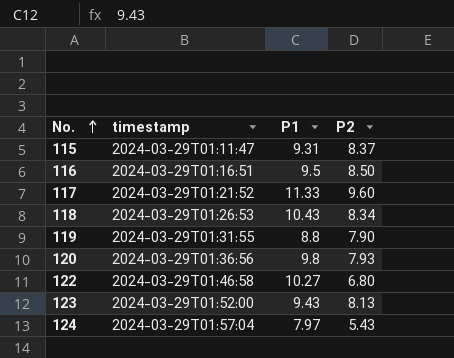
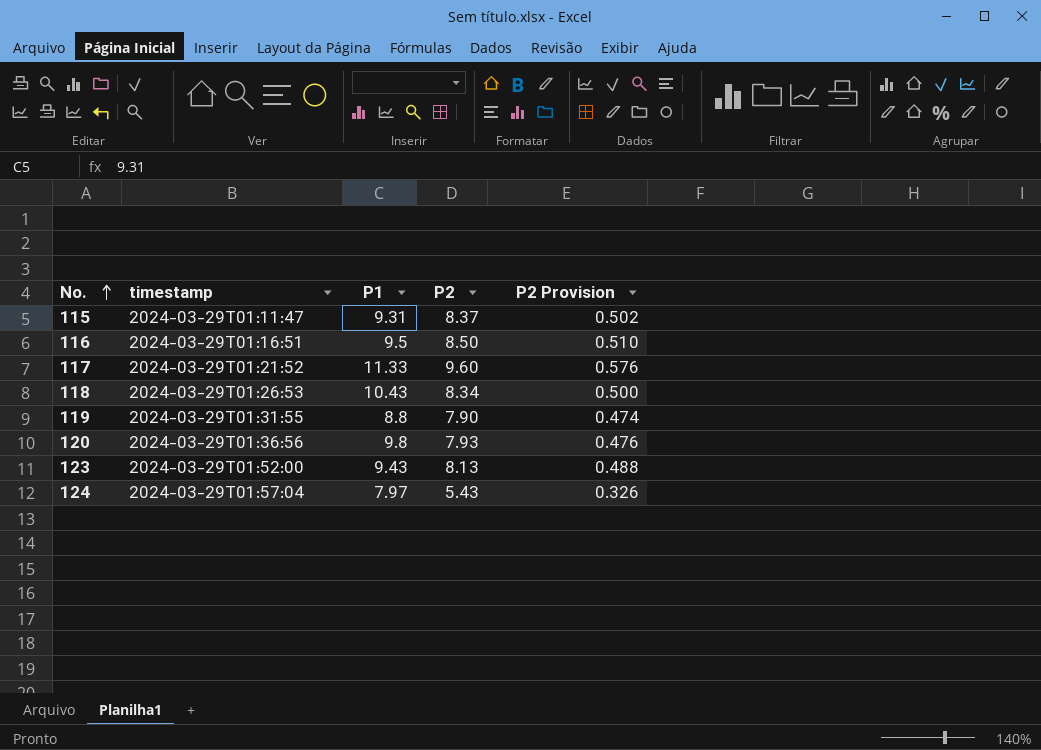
column P2 Provision | formula: none -> [P2] * 0.06
row 122: 2024-03-29T01:46:58 | 10.27 | 6.80 -> none

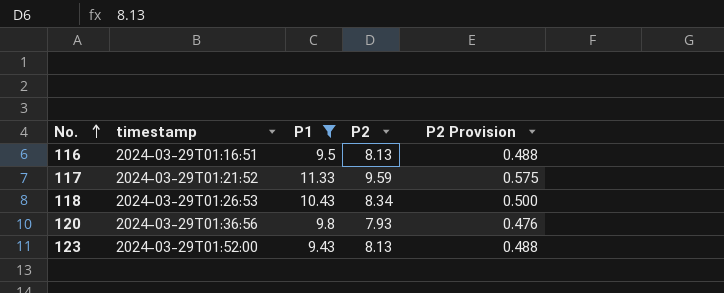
filter: none -> P1 >= 9.43
116 | P2: 8.50 -> 8.13
116 | P2 Provision: 0.510 -> 0.488
117 | P2: 9.60 -> 9.59
117 | P2 Provision: 0.576 -> 0.575

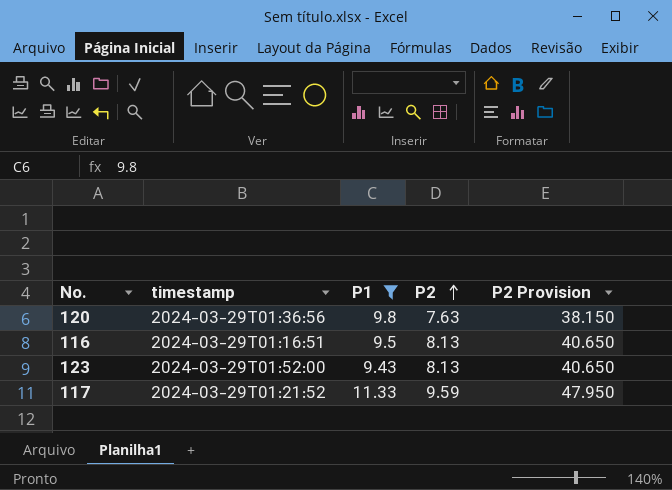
row order: No. ascending -> P2 ascending
column P2 Provision | formula: [P2] * 0.06 -> [P2] * 5
row 118: 2024-03-29T01:26:53 | 10.43 | 8.34 | 0.500 -> none
120 | P2: 7.93 -> 7.63

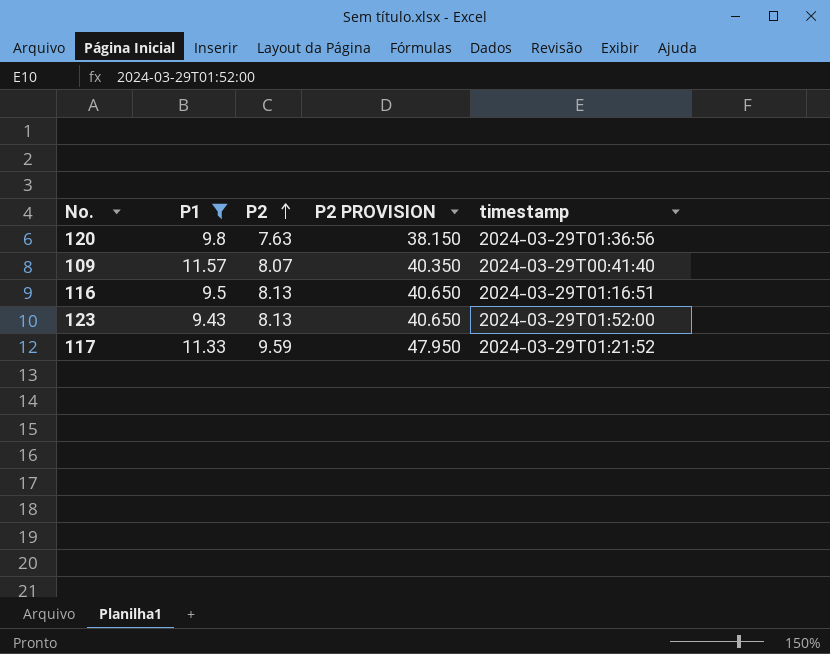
column name: P2 Provision -> P2 PROVISION
column timestamp | position: 2 -> 5
row 109: none -> 11.57 | 8.07 | 40.350 | 2024-03-29T00:41:40

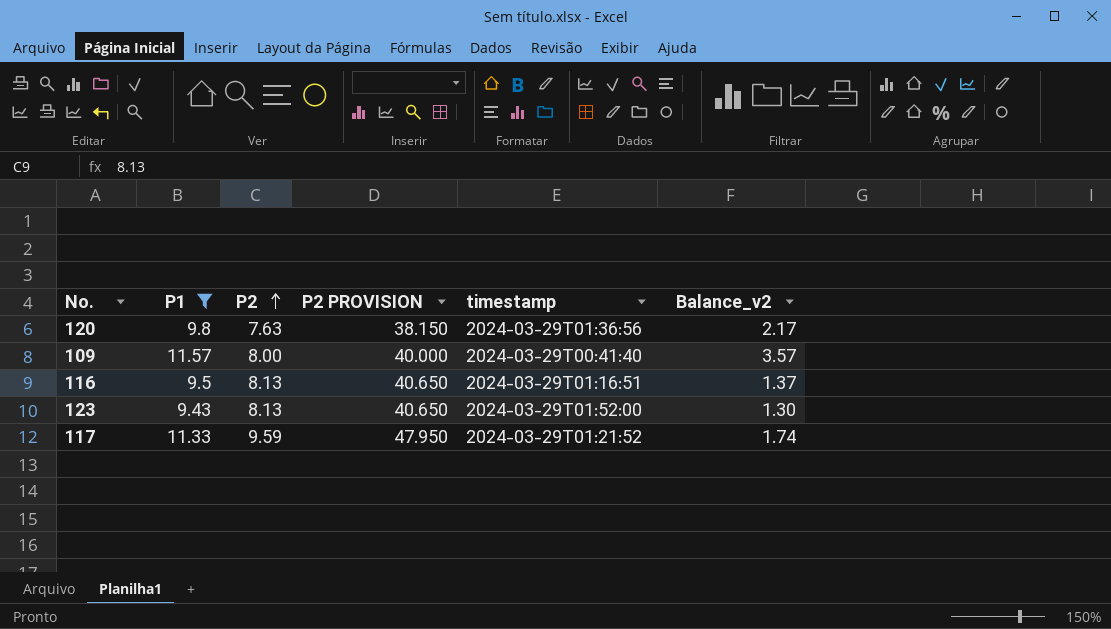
column Balance_v2 | formula: none -> [P1] - [P2]
109 | P2: 8.07 -> 8.00
109 | P2 PROVISION: 40.350 -> 40.000

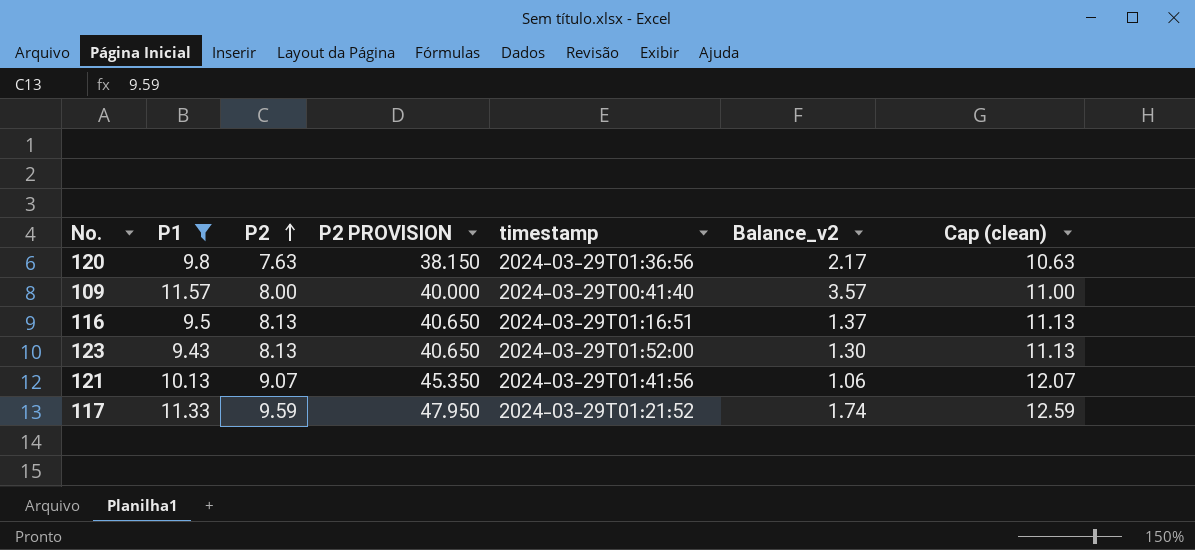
column Cap (clean) | formula: none -> [P2] + 3
row 121: none -> 10.13 | 9.07 | 45.350 | 2024-03-29T01:41:56 | 1.06 | 12.07

